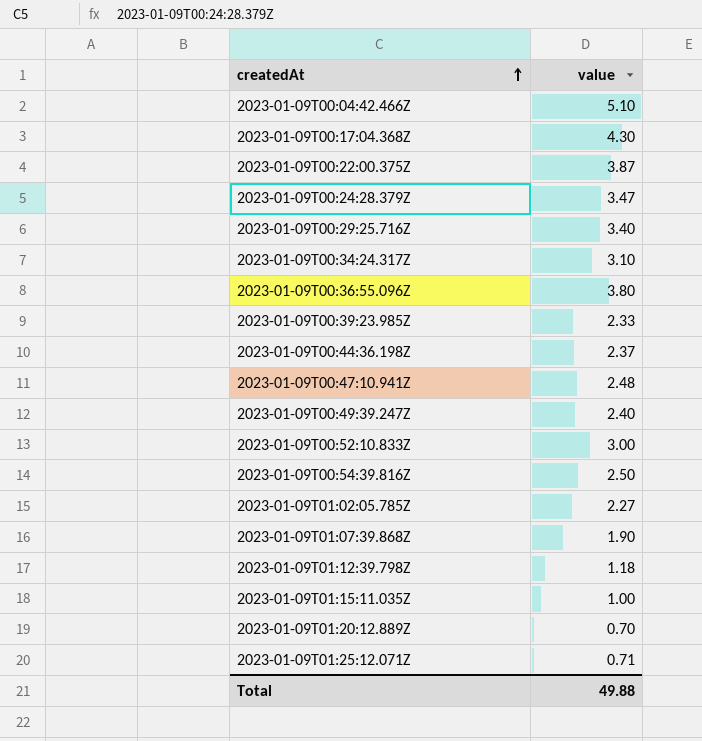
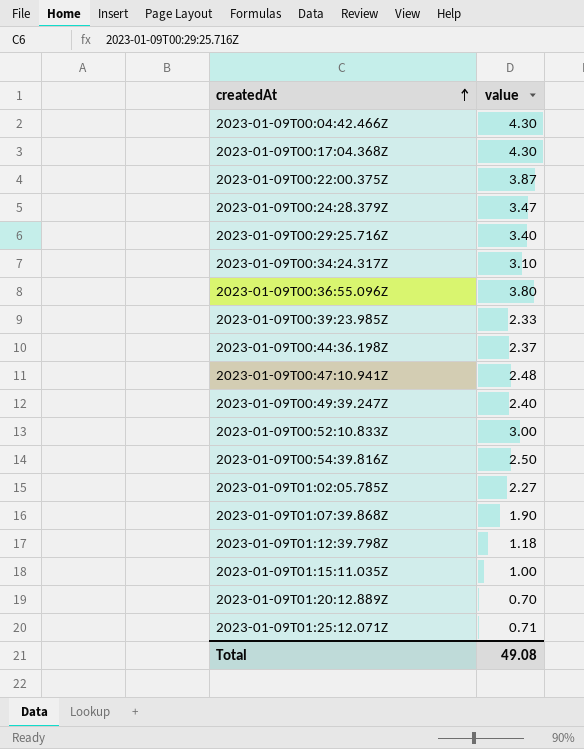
2023-01-09T00:04:42.466Z | value: 5.10 -> 4.30
Total | value: 49.88 -> 49.08

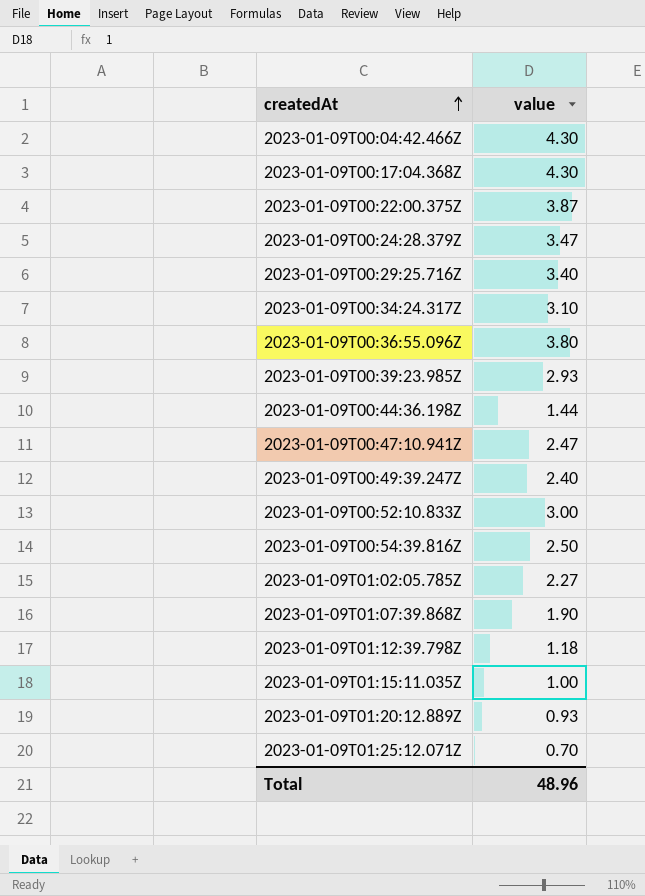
2023-01-09T00:39:23.985Z | value: 2.33 -> 2.93
2023-01-09T00:44:36.198Z | value: 2.37 -> 1.44
2023-01-09T00:47:10.941Z | value: 2.48 -> 2.47
2023-01-09T01:20:12.889Z | value: 0.70 -> 0.93
2023-01-09T01:25:12.071Z | value: 0.71 -> 0.70
Total | value: 49.08 -> 48.96

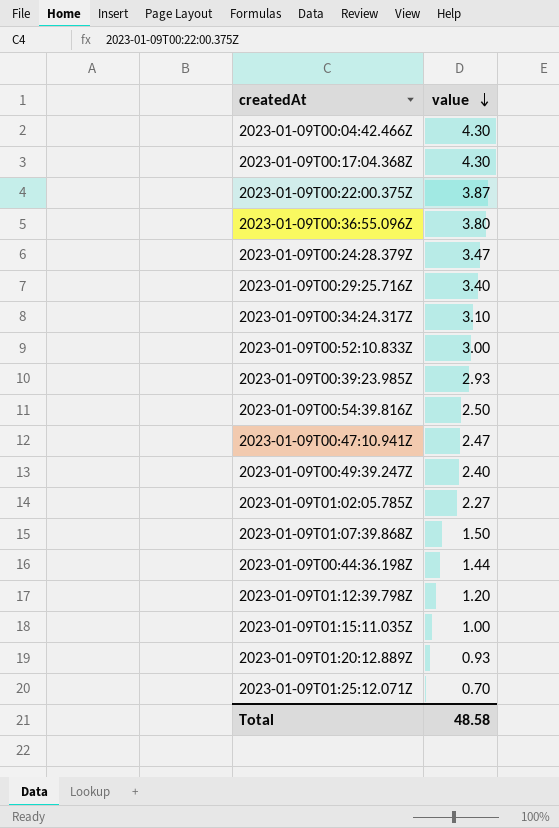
row order: createdAt ascending -> value descending
2023-01-09T01:07:39.868Z | value: 1.90 -> 1.50
2023-01-09T01:12:39.798Z | value: 1.18 -> 1.20
Total | value: 48.96 -> 48.58

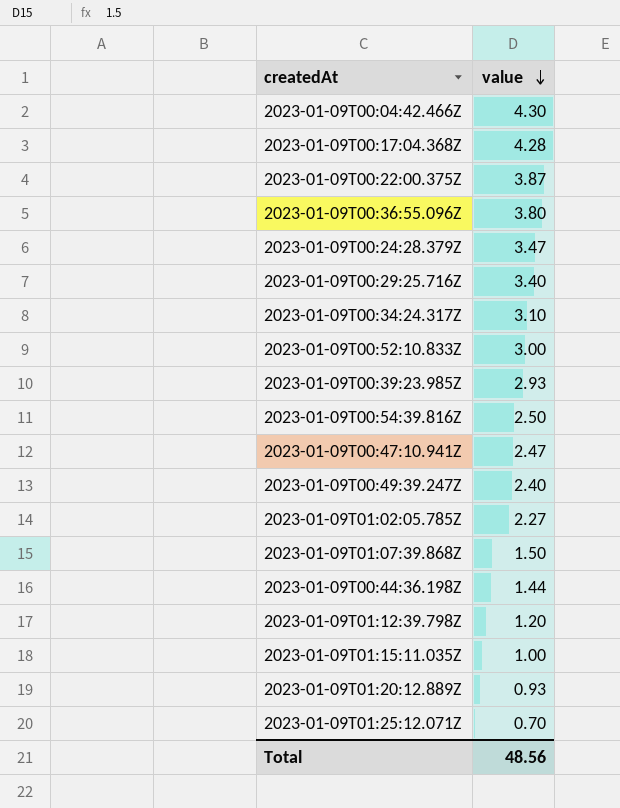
2023-01-09T00:17:04.368Z | value: 4.30 -> 4.28
Total | value: 48.58 -> 48.56

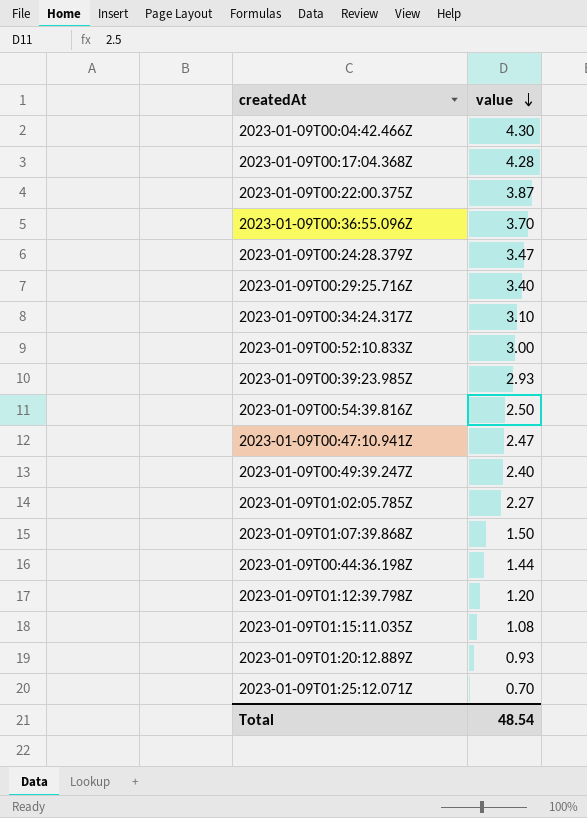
2023-01-09T00:36:55.096Z | value: 3.80 -> 3.70
2023-01-09T01:15:11.035Z | value: 1.00 -> 1.08
Total | value: 48.56 -> 48.54

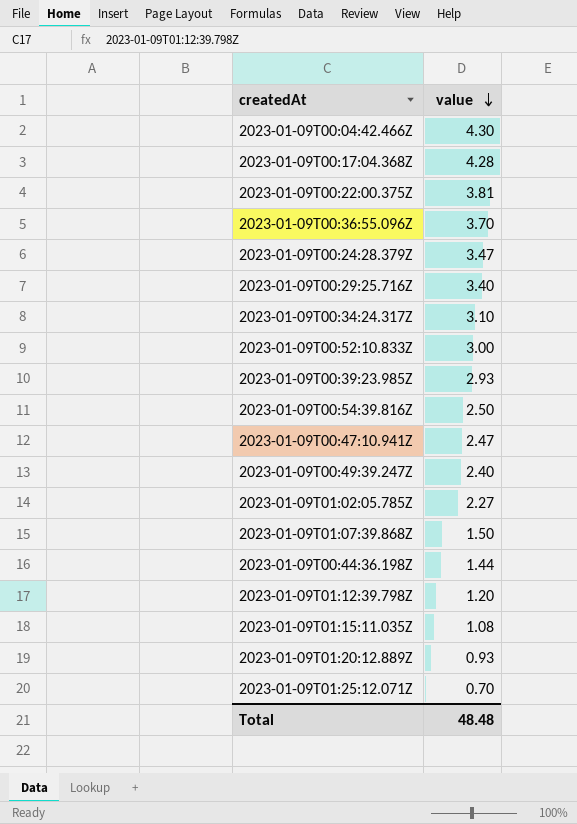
2023-01-09T00:22:00.375Z | value: 3.87 -> 3.81
Total | value: 48.54 -> 48.48

